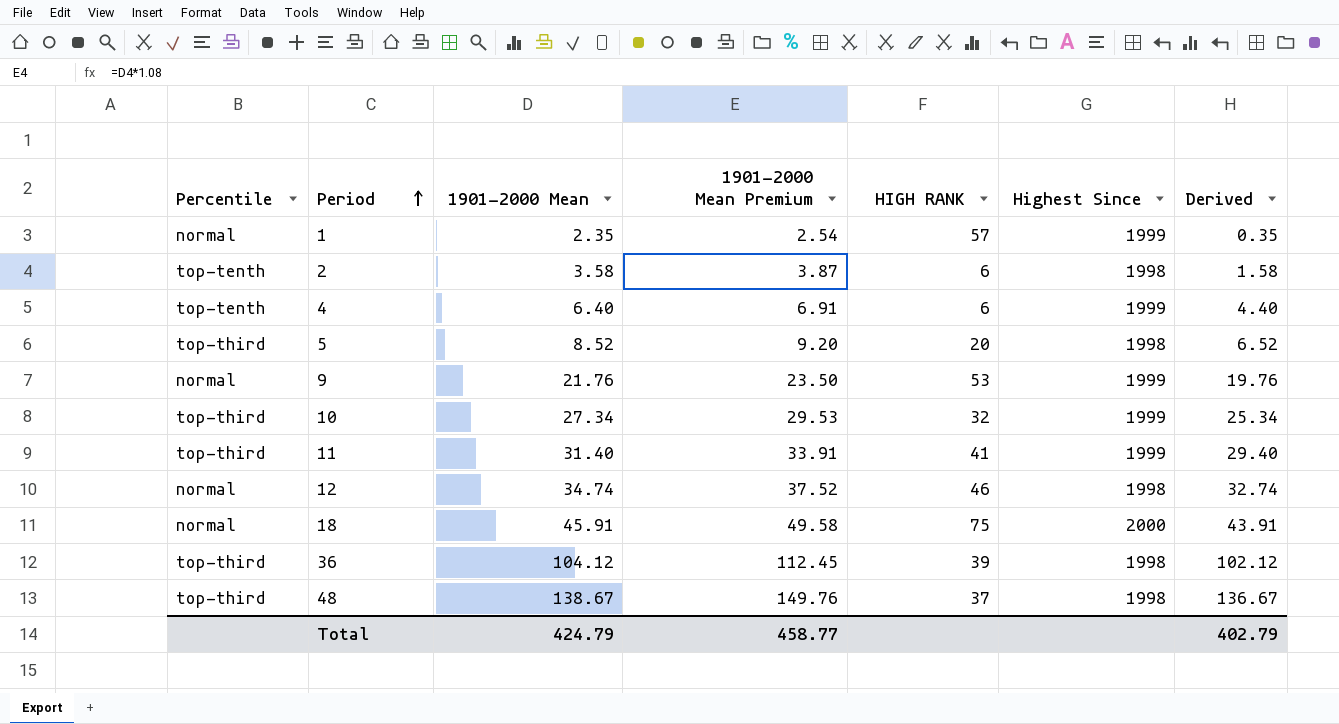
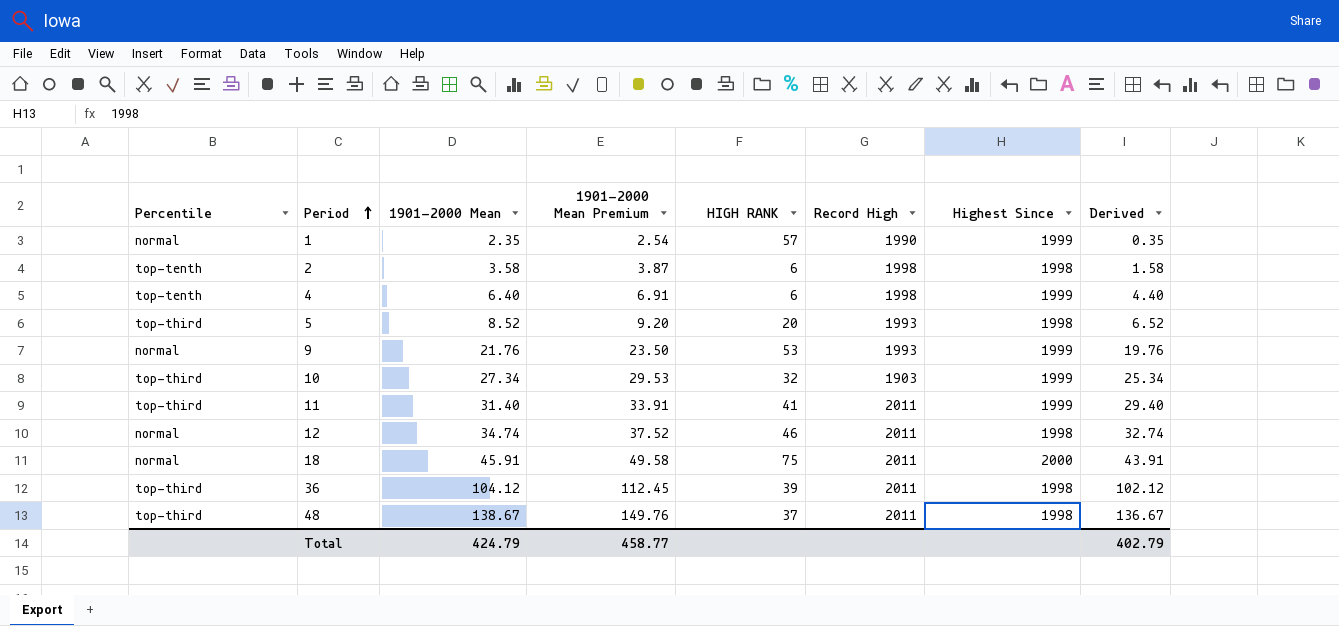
column Record High | position: none -> 6

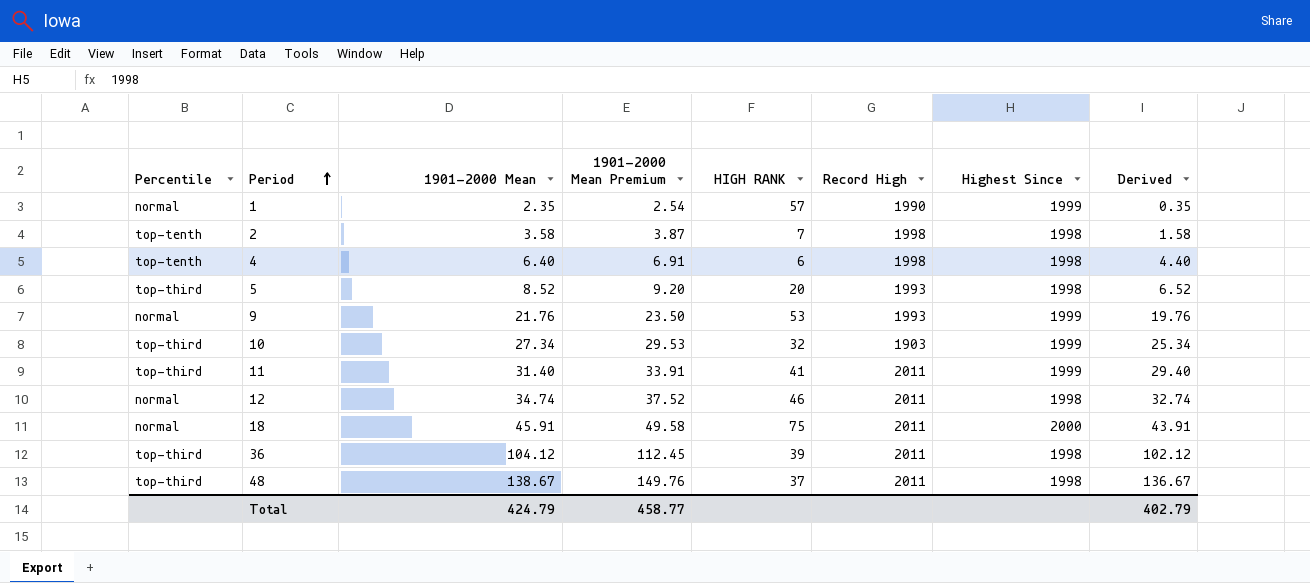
2 | HIGH RANK: 6 -> 7
4 | Highest Since: 1999 -> 1998

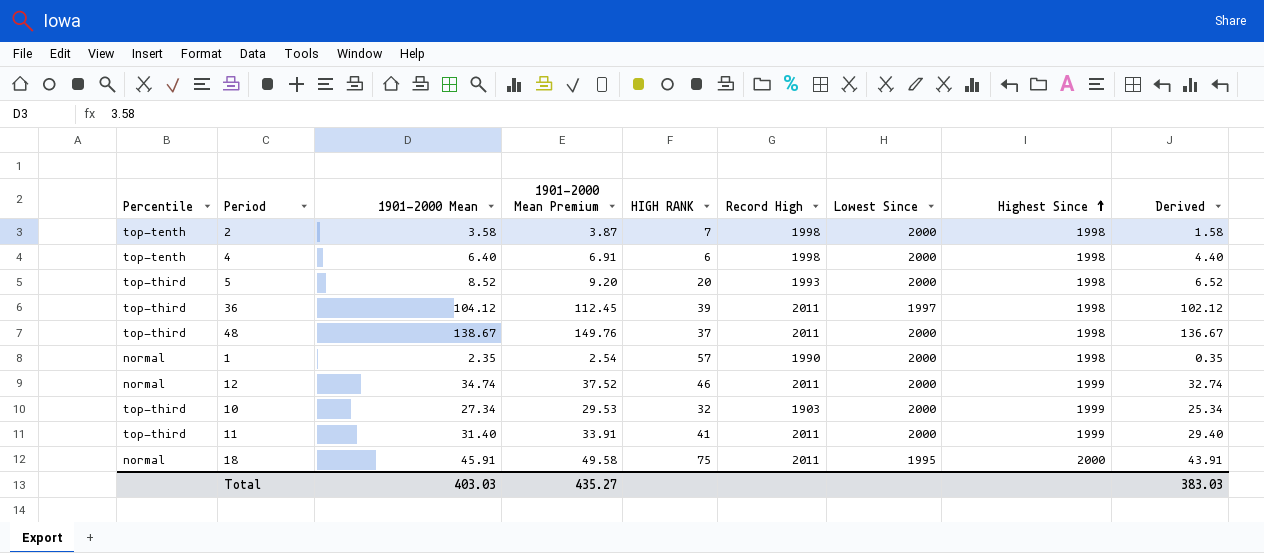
row order: Period ascending -> Highest Since ascending
column Lowest Since | position: none -> 7
row 9: normal | 21.76 | 23.50 | 53 | 1993 | 1999 | 19.76 -> none
1 | Highest Since: 1999 -> 1998
12 | Highest Since: 1998 -> 1999
Total | 1901-2000 Mean: 424.79 -> 403.03
Total | 1901-2000 Mean Premium: 458.77 -> 435.27
Total | Derived: 402.79 -> 383.03

